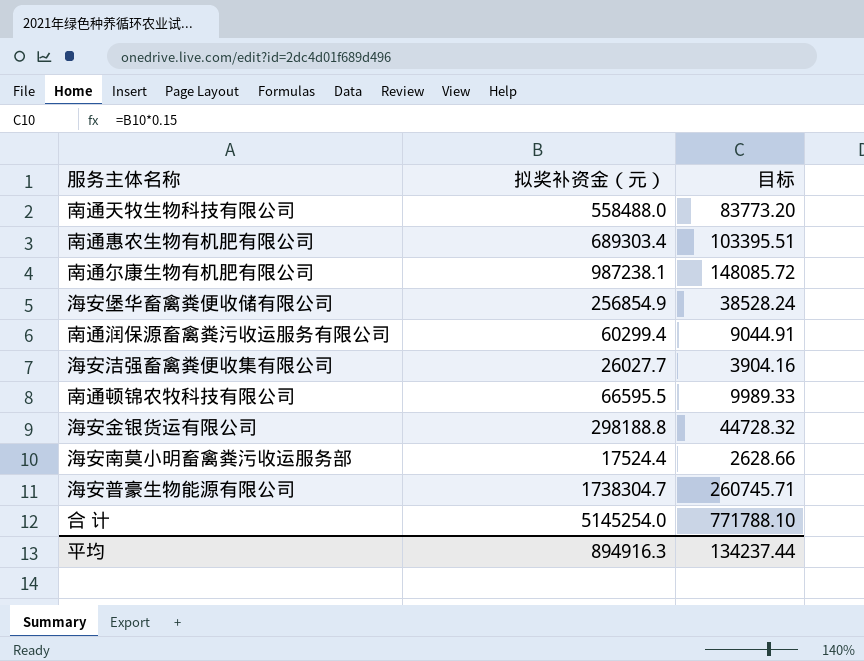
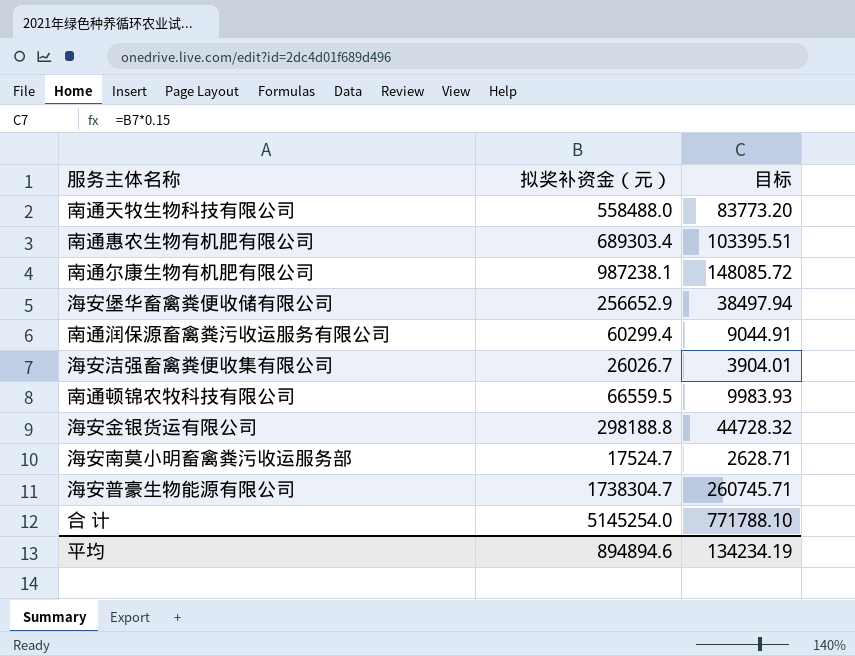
海安堡华畜禽粪便收储有限公司 | 拟奖补资金（元）: 256854.9 -> 256652.9
海安堡华畜禽粪便收储有限公司 | 目标: 38528.24 -> 38497.94
海安洁强畜禽粪便收集有限公司 | 拟奖补资金（元）: 26027.7 -> 26026.7
海安洁强畜禽粪便收集有限公司 | 目标: 3904.16 -> 3904.01
南通顿锦农牧科技有限公司 | 拟奖补资金（元）: 66595.5 -> 66559.5
南通顿锦农牧科技有限公司 | 目标: 9989.33 -> 9983.93
海安南莫小明畜禽粪污收运服务部 | 拟奖补资金（元）: 17524.4 -> 17524.7
海安南莫小明畜禽粪污收运服务部 | 目标: 2628.66 -> 2628.71
平均 | 拟奖补资金（元）: 894916.3 -> 894894.6
平均 | 目标: 134237.44 -> 134234.19

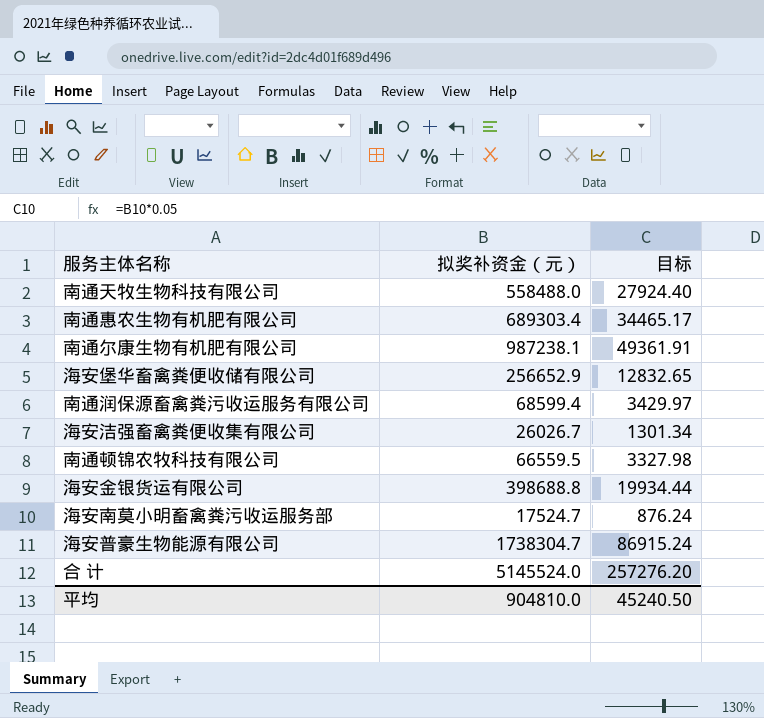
column 目标 | formula: [拟奖补资金（元）] * 0.15 -> [拟奖补资金（元）] * 0.05
南通润保源畜禽粪污收运服务有限公司 | 拟奖补资金（元）: 60299.4 -> 68599.4
海安金银货运有限公司 | 拟奖补资金（元）: 298188.8 -> 398688.8
合 计 | 拟奖补资金（元）: 5145254.0 -> 5145524.0
平均 | 拟奖补资金（元）: 894894.6 -> 904810.0
平均 | 目标: 134234.19 -> 45240.50

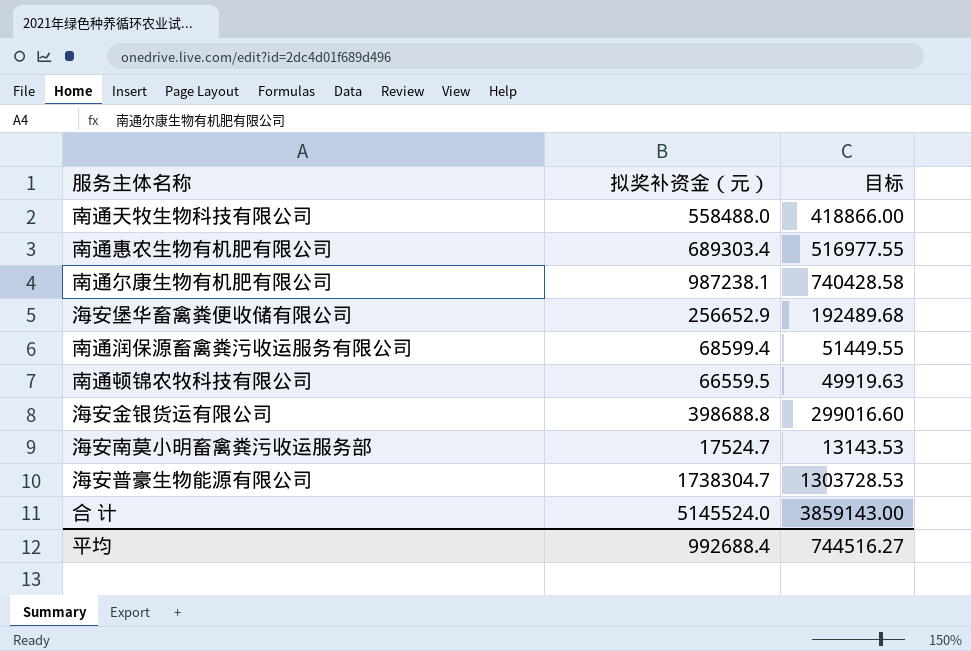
column 目标 | formula: [拟奖补资金（元）] * 0.05 -> [拟奖补资金（元）] * 0.75
row 海安洁强畜禽粪便收集有限公司: 26026.7 | 1301.34 -> none
平均 | 拟奖补资金（元）: 904810.0 -> 992688.4
平均 | 目标: 45240.50 -> 744516.27

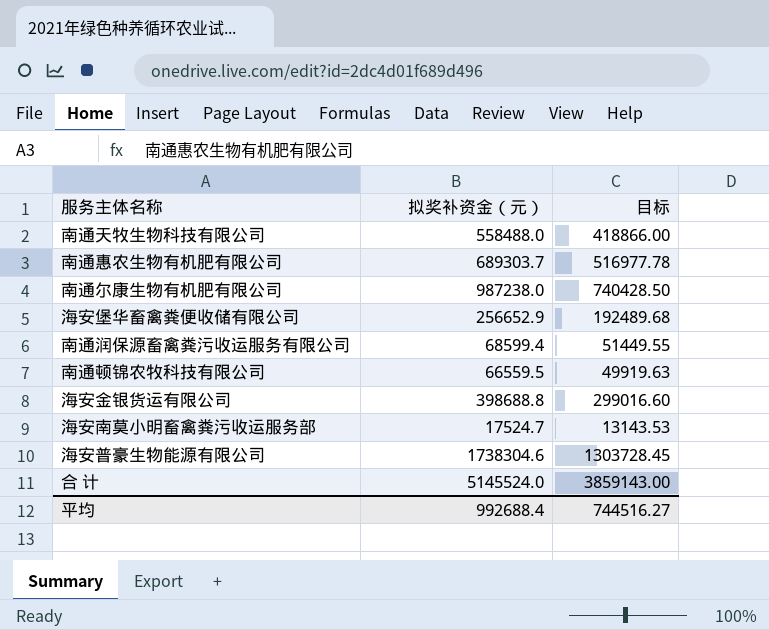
南通惠农生物有机肥有限公司 | 拟奖补资金（元）: 689303.4 -> 689303.7
南通惠农生物有机肥有限公司 | 目标: 516977.55 -> 516977.78
南通尔康生物有机肥有限公司 | 拟奖补资金（元）: 987238.1 -> 987238.0
南通尔康生物有机肥有限公司 | 目标: 740428.58 -> 740428.50
海安普豪生物能源有限公司 | 拟奖补资金（元）: 1738304.7 -> 1738304.6
海安普豪生物能源有限公司 | 目标: 1303728.53 -> 1303728.45

